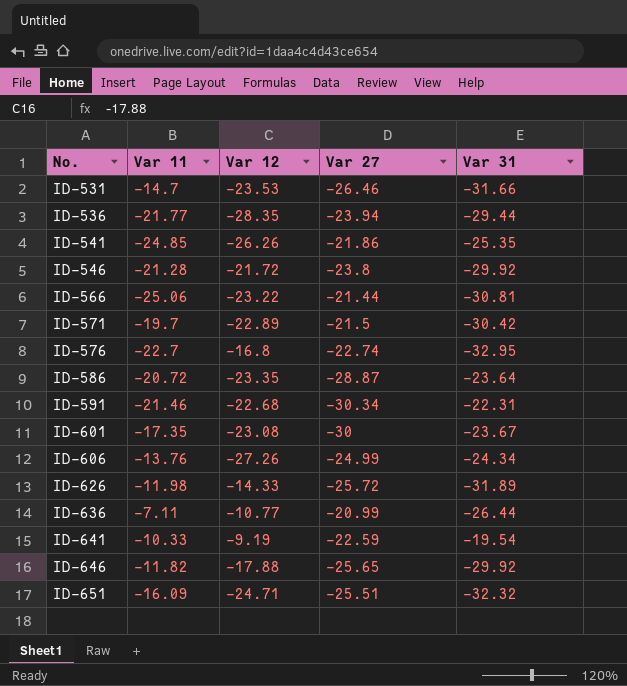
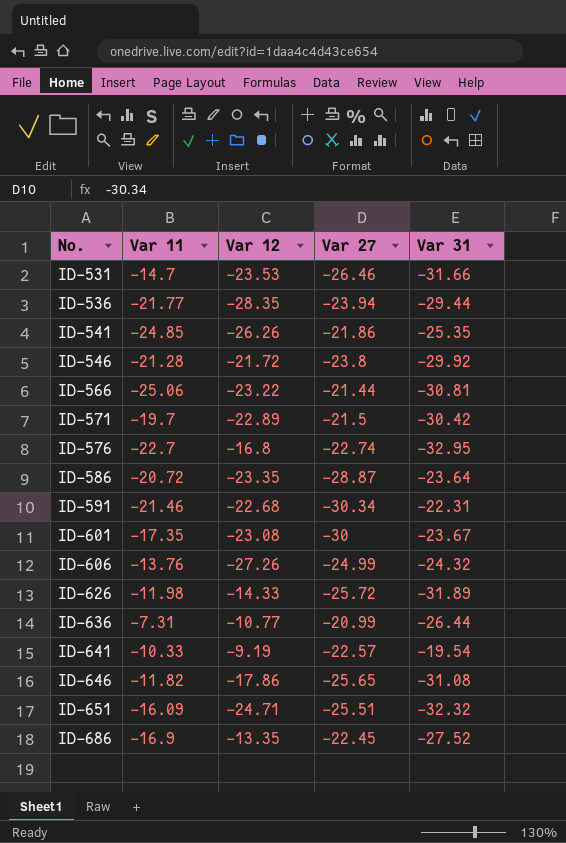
ID-606 | Var 31: -24.34 -> -24.32
ID-636 | Var 11: -7.11 -> -7.31
ID-641 | Var 27: -22.59 -> -22.57
ID-646 | Var 12: -17.88 -> -17.86
ID-646 | Var 31: -29.92 -> -31.08
row ID-686: none -> -16.9 | -13.35 | -22.45 | -27.52

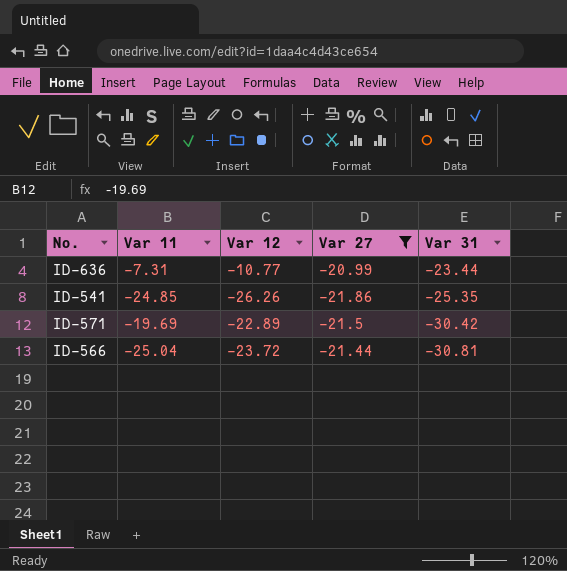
filter: none -> Var 27 >= -21.86
row order: No. ascending -> Var 31 descending
ID-636 | Var 31: -26.44 -> -23.44
ID-571 | Var 11: -19.7 -> -19.69
ID-566 | Var 11: -25.06 -> -25.04
ID-566 | Var 12: -23.22 -> -23.72

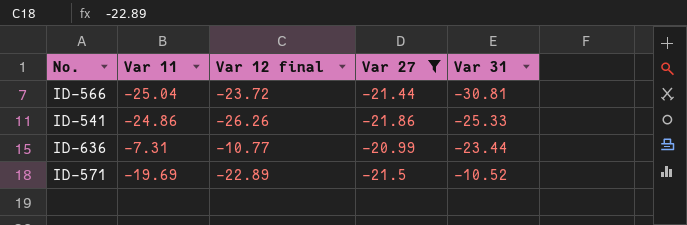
row order: Var 31 descending -> Var 31 ascending
column name: Var 12 -> Var 12 final
ID-541 | Var 11: -24.85 -> -24.86
ID-541 | Var 31: -25.35 -> -25.33
ID-571 | Var 31: -30.42 -> -10.52

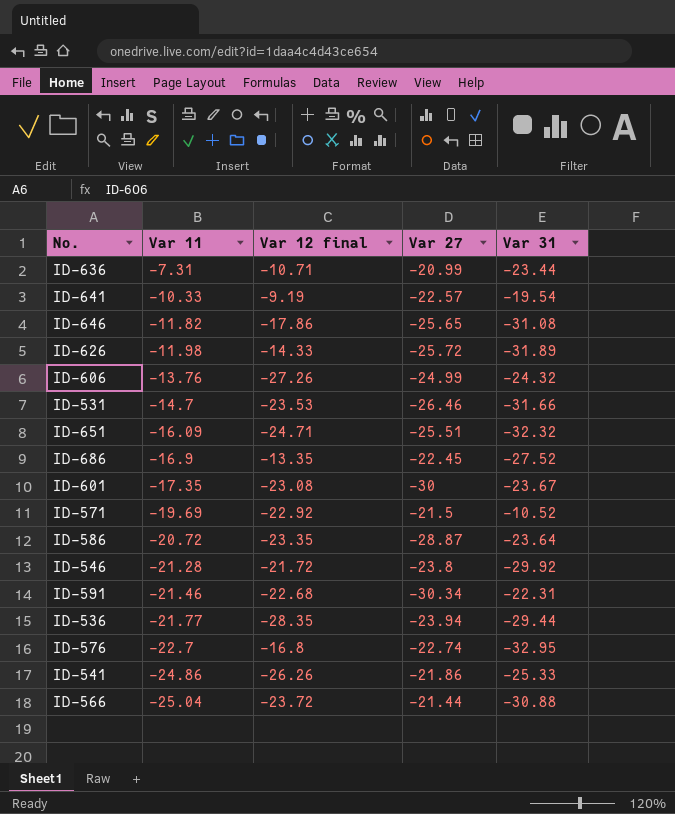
filter: Var 27 >= -21.86 -> none
row order: Var 31 ascending -> Var 11 descending
ID-636 | Var 12 final: -10.77 -> -10.71
ID-571 | Var 12 final: -22.89 -> -22.92
ID-566 | Var 31: -30.81 -> -30.88

